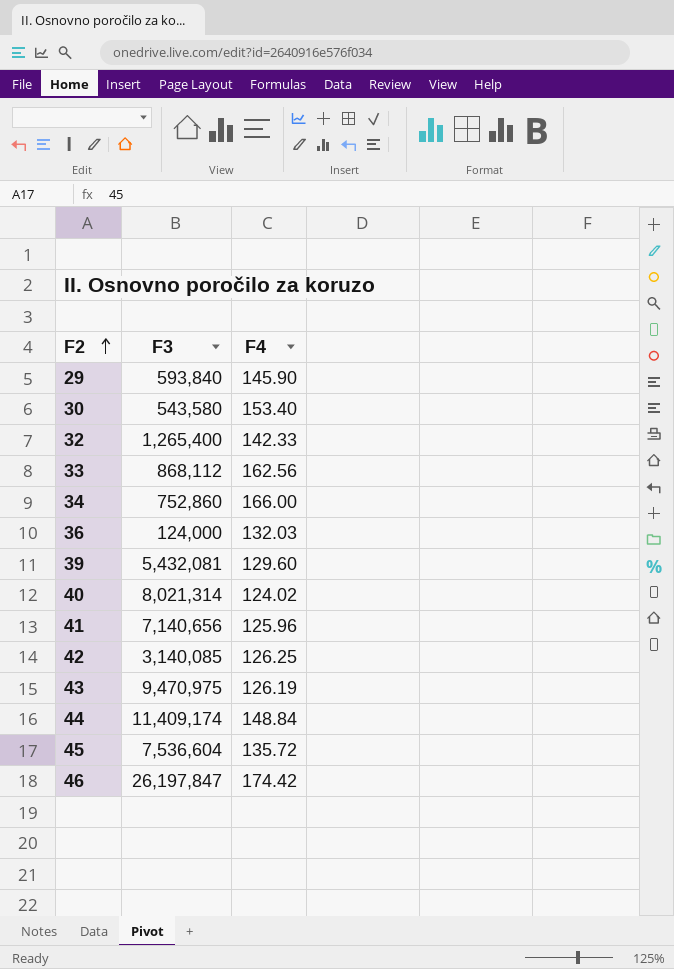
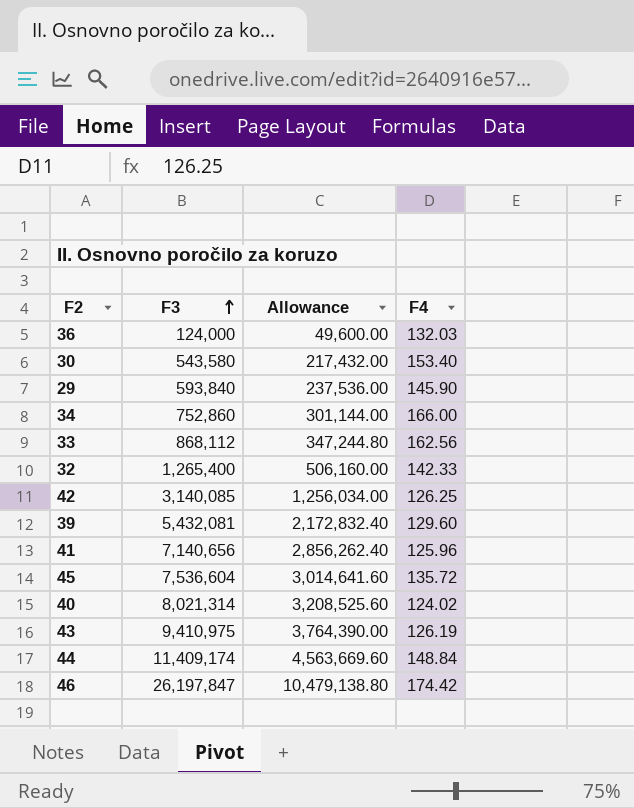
row order: F2 ascending -> F3 ascending
column Allowance | formula: none -> [F3] * 0.4
43 | F3: 9,470,975 -> 9,410,975

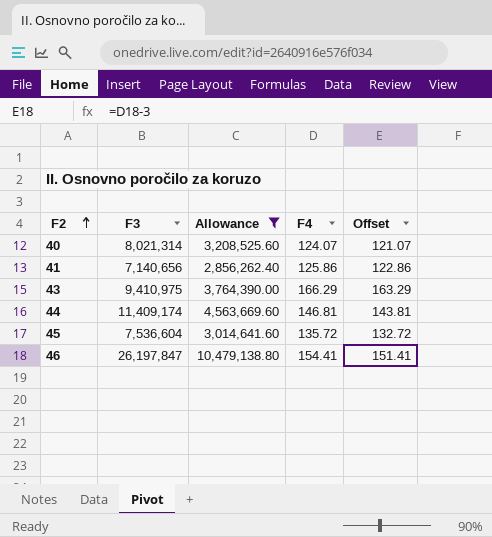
filter: none -> Allowance >= 2,856,262.40
row order: F3 ascending -> F2 ascending
column Offset | formula: none -> [F4] - 3
40 | F4: 124.02 -> 124.07
41 | F4: 125.96 -> 125.86
43 | F4: 126.19 -> 166.29
44 | F4: 148.84 -> 146.81
46 | F4: 174.42 -> 154.41

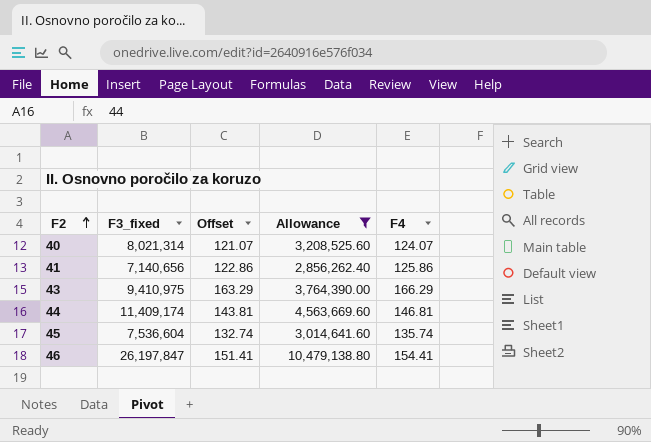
column name: F3 -> F3_fixed
column Offset | position: 5 -> 3
45 | Offset: 132.72 -> 132.74
45 | F4: 135.72 -> 135.74

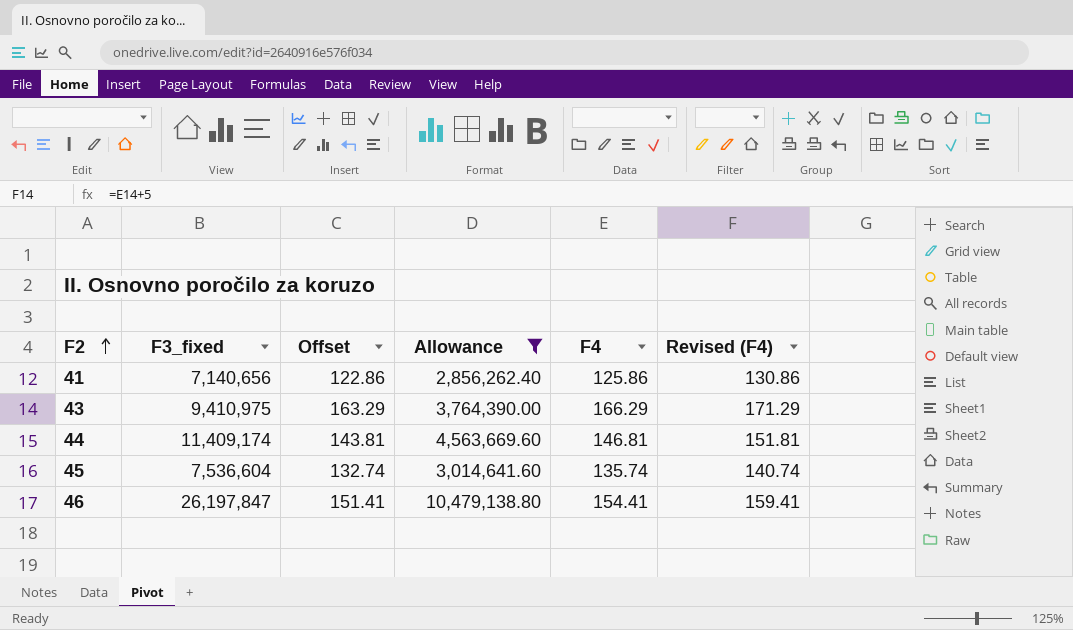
column Revised (F4) | formula: none -> [F4] + 5
row 40: 8,021,314 | 121.07 | 3,208,525.60 | 124.07 -> none

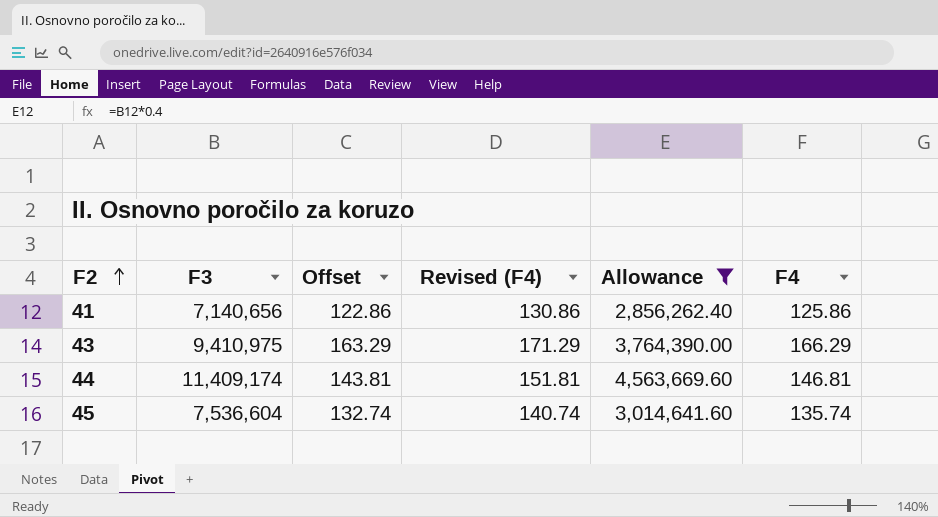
column name: F3_fixed -> F3
column Revised (F4) | position: 6 -> 4
row 46: 26,197,847 | 151.41 | 10,479,138.80 | 154.41 | 159.41 -> none

